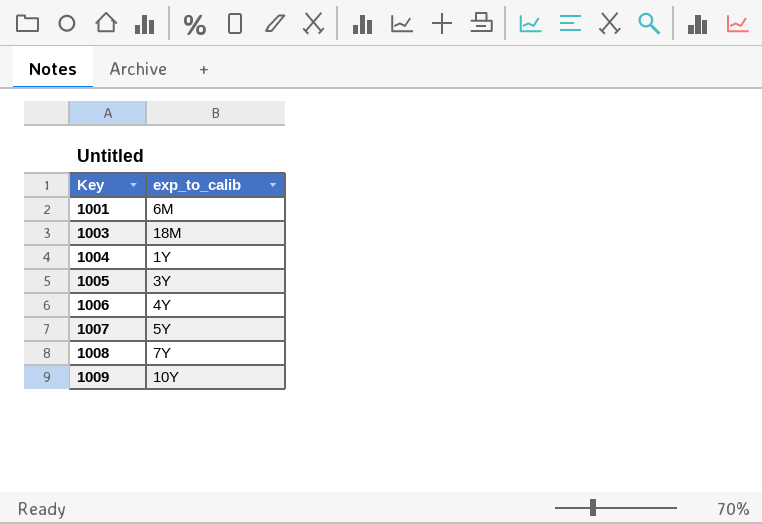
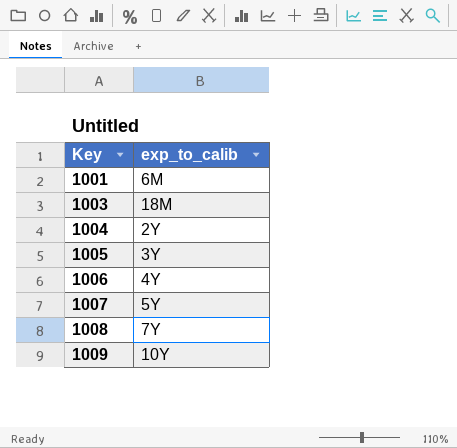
1004 | exp_to_calib: 1Y -> 2Y

